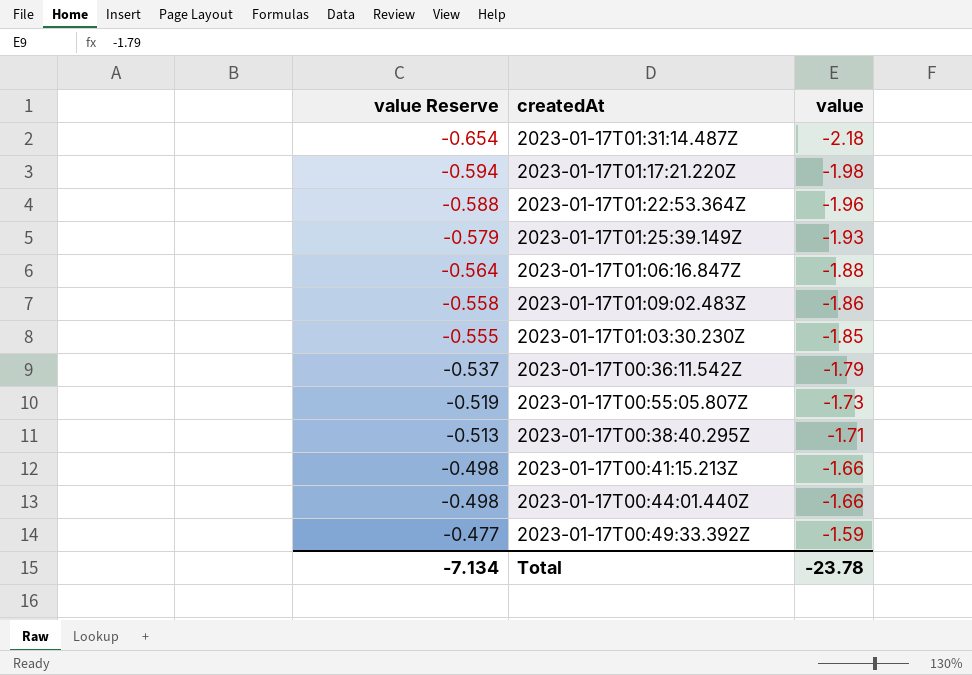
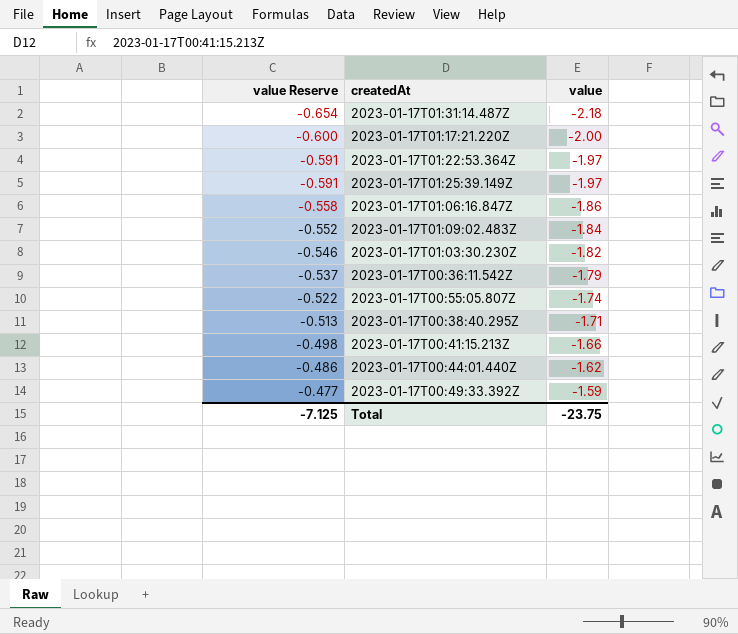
2023-01-17T01:17:21.220Z | value Reserve: -0.594 -> -0.600
2023-01-17T01:17:21.220Z | value: -1.98 -> -2.00
2023-01-17T01:22:53.364Z | value Reserve: -0.588 -> -0.591
2023-01-17T01:22:53.364Z | value: -1.96 -> -1.97
2023-01-17T01:25:39.149Z | value Reserve: -0.579 -> -0.591
2023-01-17T01:25:39.149Z | value: -1.93 -> -1.97
2023-01-17T01:06:16.847Z | value Reserve: -0.564 -> -0.558
2023-01-17T01:06:16.847Z | value: -1.88 -> -1.86
2023-01-17T01:09:02.483Z | value Reserve: -0.558 -> -0.552
2023-01-17T01:09:02.483Z | value: -1.86 -> -1.84
2023-01-17T01:03:30.230Z | value Reserve: -0.555 -> -0.546
2023-01-17T01:03:30.230Z | value: -1.85 -> -1.82
2023-01-17T00:55:05.807Z | value Reserve: -0.519 -> -0.522
2023-01-17T00:55:05.807Z | value: -1.73 -> -1.74
2023-01-17T00:44:01.440Z | value Reserve: -0.498 -> -0.486
2023-01-17T00:44:01.440Z | value: -1.66 -> -1.62
Total | value Reserve: -7.134 -> -7.125
Total | value: -23.78 -> -23.75

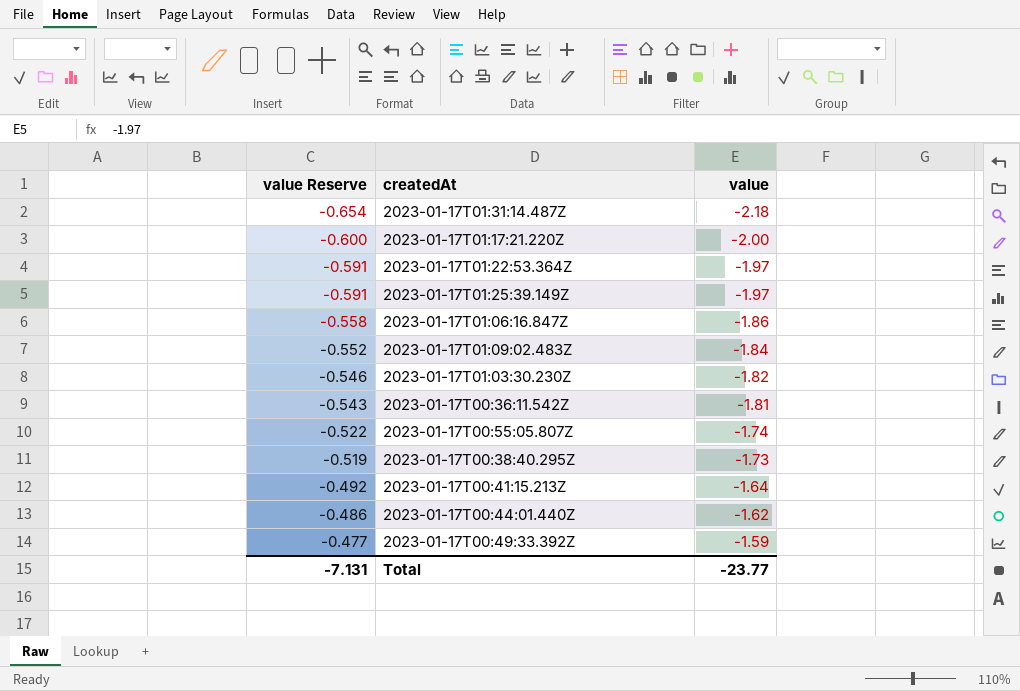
2023-01-17T00:36:11.542Z | value Reserve: -0.537 -> -0.543
2023-01-17T00:36:11.542Z | value: -1.79 -> -1.81
2023-01-17T00:38:40.295Z | value Reserve: -0.513 -> -0.519
2023-01-17T00:38:40.295Z | value: -1.71 -> -1.73
2023-01-17T00:41:15.213Z | value Reserve: -0.498 -> -0.492
2023-01-17T00:41:15.213Z | value: -1.66 -> -1.64
Total | value Reserve: -7.125 -> -7.131
Total | value: -23.75 -> -23.77

